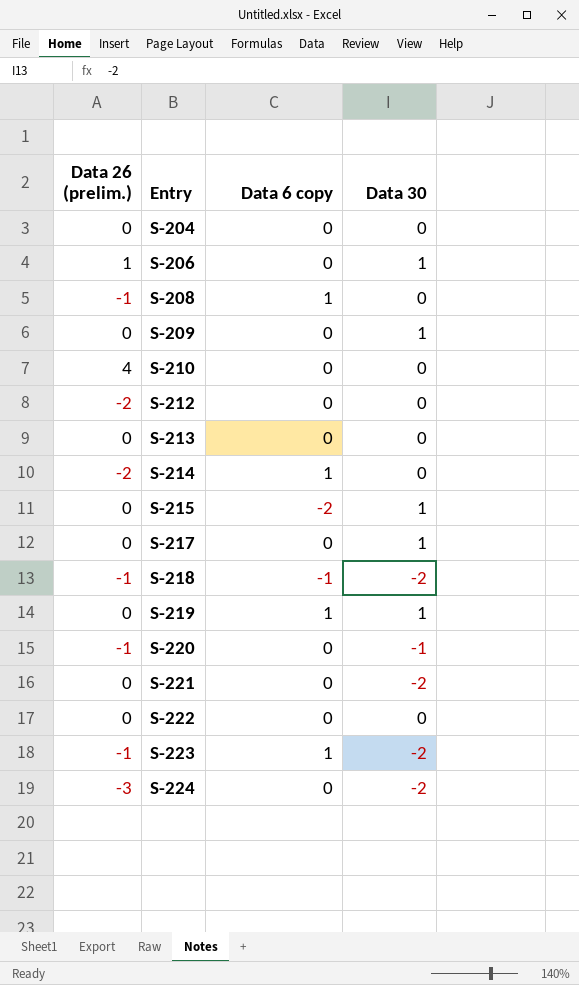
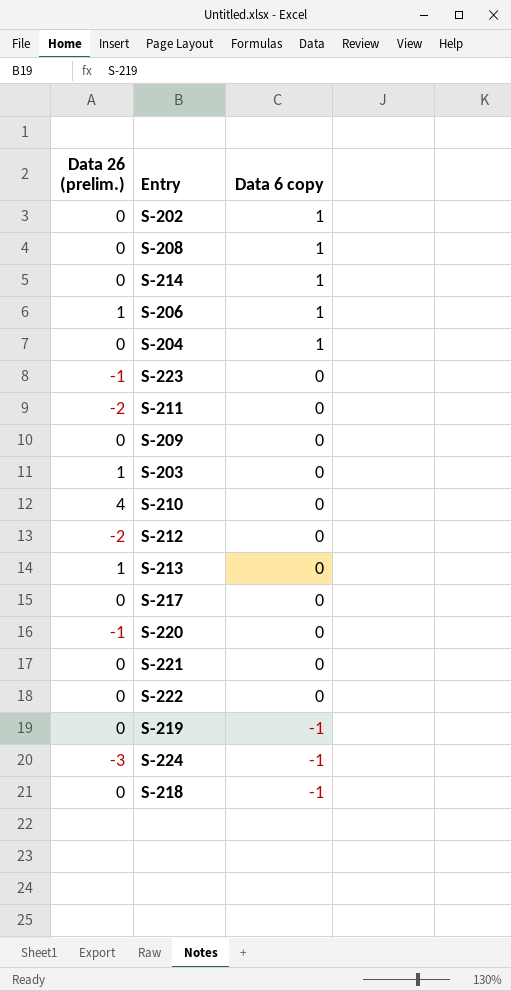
row order: Entry ascending -> Data 6 copy descending
column Data 30 | position: 4 -> none
row S-215: 0 | -2 | 1 -> none
row S-202: none -> 0 | 1
S-208 | Data 26 (prelim.): -1 -> 0
S-214 | Data 26 (prelim.): -2 -> 0
S-206 | Data 6 copy: 0 -> 1
S-204 | Data 6 copy: 0 -> 1
S-223 | Data 6 copy: 1 -> 0
row S-211: none -> -2 | 0
row S-203: none -> 1 | 0
S-213 | Data 26 (prelim.): 0 -> 1
S-219 | Data 6 copy: 1 -> -1
S-224 | Data 6 copy: 0 -> -1
S-218 | Data 26 (prelim.): -1 -> 0

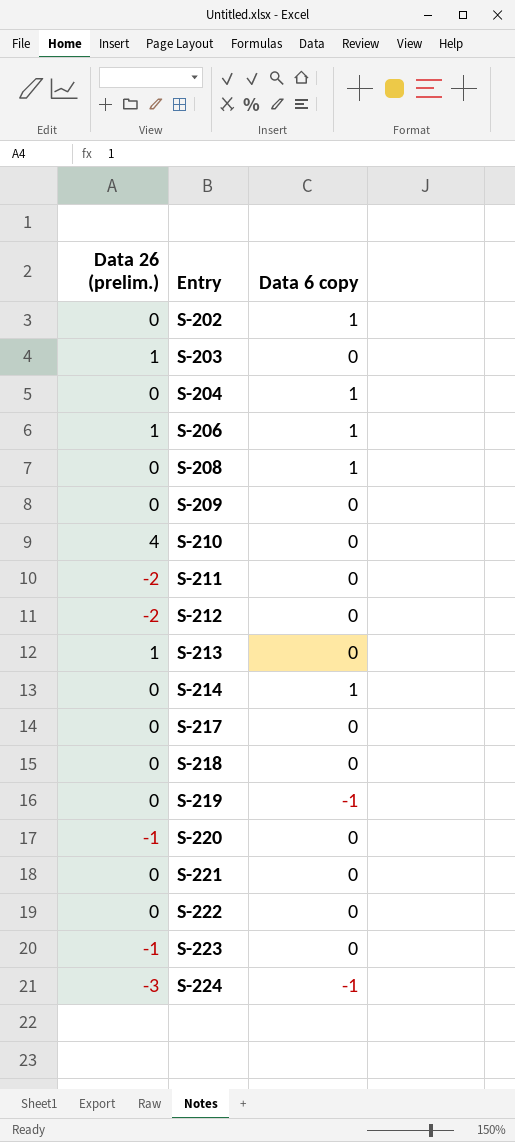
row order: Data 6 copy descending -> Entry ascending
S-218 | Data 6 copy: -1 -> 0

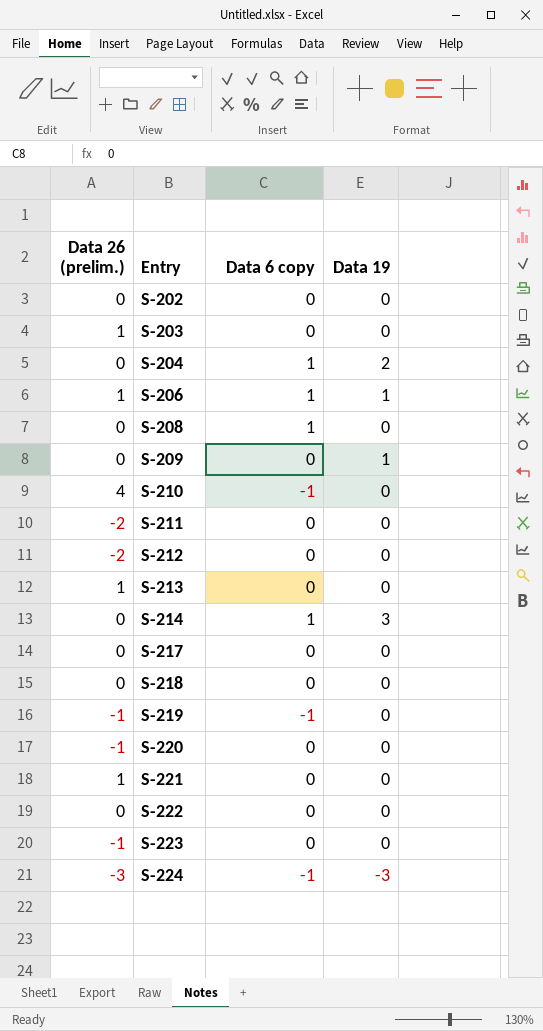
column Data 19 | position: none -> 4
S-202 | Data 6 copy: 1 -> 0
S-210 | Data 6 copy: 0 -> -1
S-219 | Data 26 (prelim.): 0 -> -1
S-221 | Data 26 (prelim.): 0 -> 1

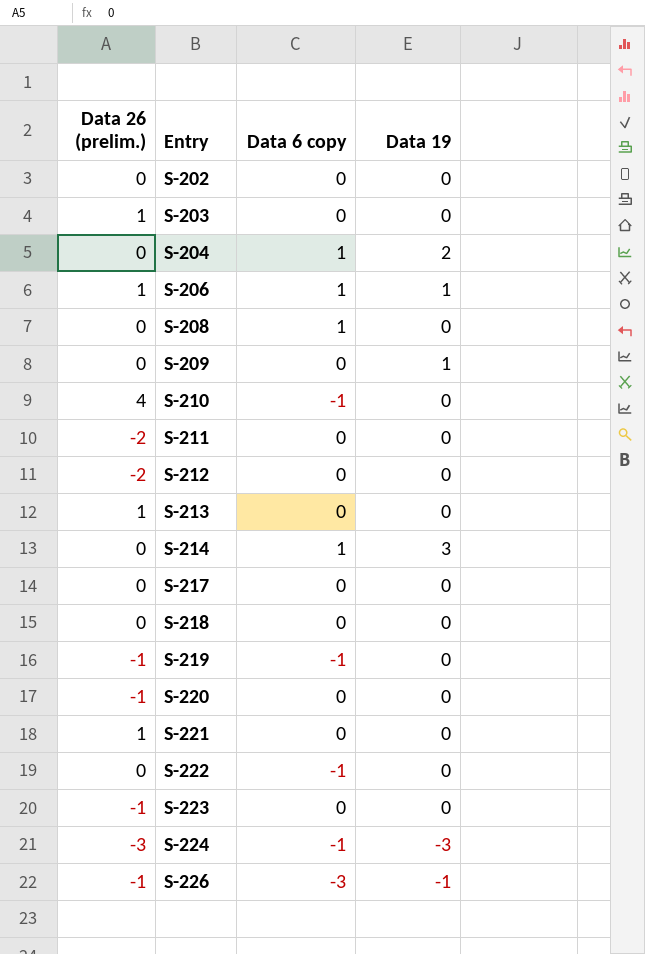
S-222 | Data 6 copy: 0 -> -1
row S-226: none -> -1 | -3 | -1

